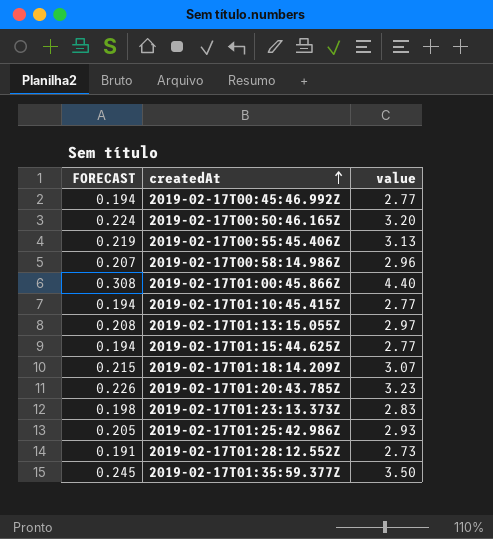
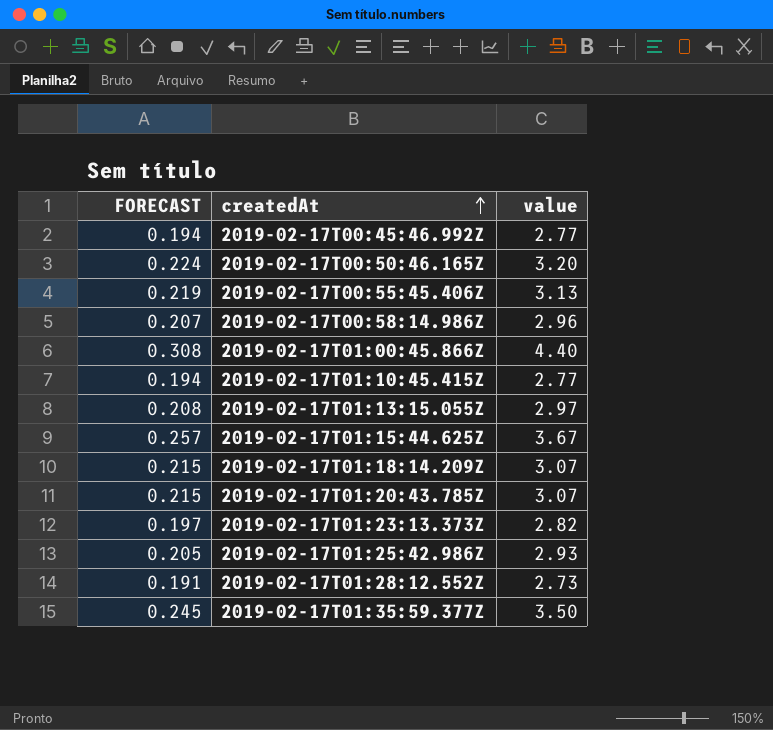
2019-02-17T01:15:44.625Z | FORECAST: 0.194 -> 0.257
2019-02-17T01:15:44.625Z | value: 2.77 -> 3.67
2019-02-17T01:20:43.785Z | FORECAST: 0.226 -> 0.215
2019-02-17T01:20:43.785Z | value: 3.23 -> 3.07
2019-02-17T01:23:13.373Z | FORECAST: 0.198 -> 0.197
2019-02-17T01:23:13.373Z | value: 2.83 -> 2.82

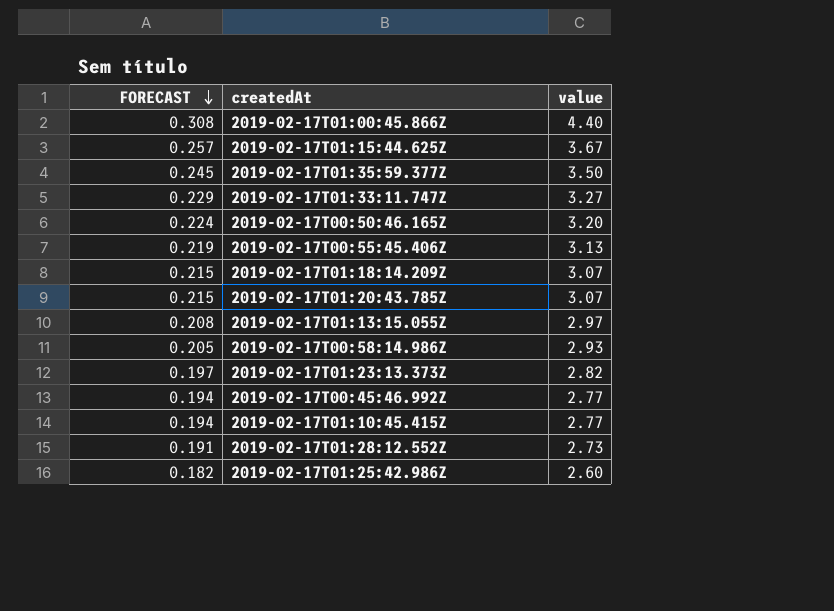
row order: createdAt ascending -> FORECAST descending
row 2019-02-17T01:33:11.747Z: none -> 0.229 | 3.27
2019-02-17T00:58:14.986Z | FORECAST: 0.207 -> 0.205
2019-02-17T00:58:14.986Z | value: 2.96 -> 2.93
2019-02-17T01:25:42.986Z | FORECAST: 0.205 -> 0.182
2019-02-17T01:25:42.986Z | value: 2.93 -> 2.60

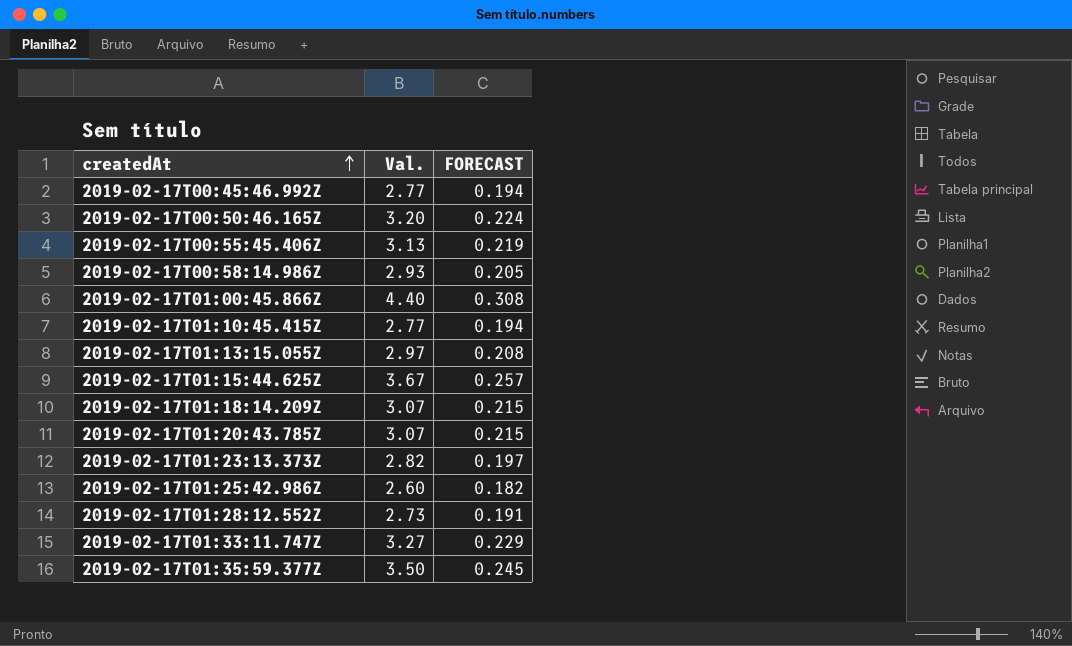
row order: FORECAST descending -> createdAt ascending
column name: value -> Val.
column FORECAST | position: 1 -> 3

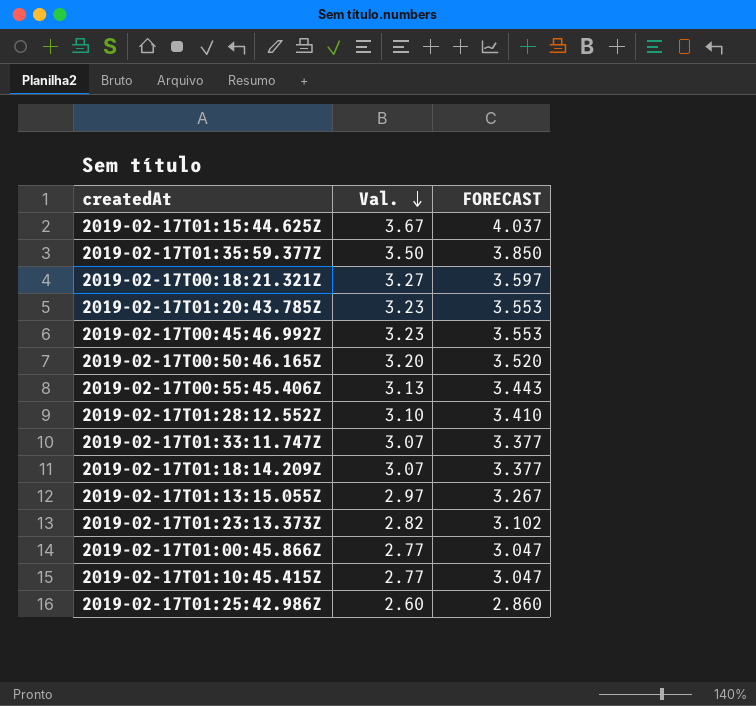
row order: createdAt ascending -> Val. descending
column FORECAST | formula: [Val.] * 0.07 -> [Val.] * 1.1
row 2019-02-17T00:58:14.986Z: 2.93 | 0.205 -> none
row 2019-02-17T00:18:21.321Z: none -> 3.27 | 3.597
2019-02-17T01:20:43.785Z | Val.: 3.07 -> 3.23
2019-02-17T00:45:46.992Z | Val.: 2.77 -> 3.23
2019-02-17T01:28:12.552Z | Val.: 2.73 -> 3.10
2019-02-17T01:33:11.747Z | Val.: 3.27 -> 3.07
2019-02-17T01:00:45.866Z | Val.: 4.40 -> 2.77

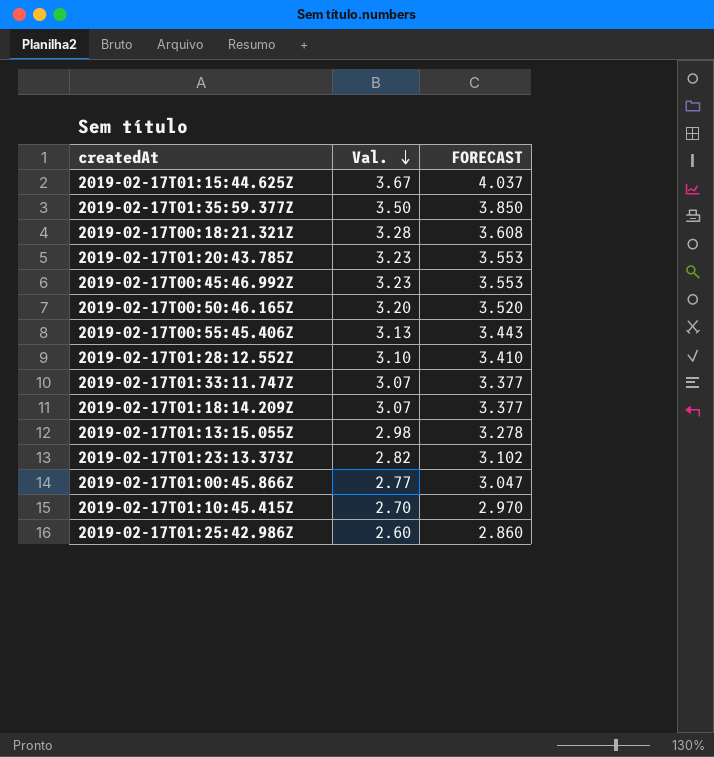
2019-02-17T00:18:21.321Z | Val.: 3.27 -> 3.28
2019-02-17T00:18:21.321Z | FORECAST: 3.597 -> 3.608
2019-02-17T01:13:15.055Z | Val.: 2.97 -> 2.98
2019-02-17T01:13:15.055Z | FORECAST: 3.267 -> 3.278
2019-02-17T01:10:45.415Z | Val.: 2.77 -> 2.70
2019-02-17T01:10:45.415Z | FORECAST: 3.047 -> 2.970

